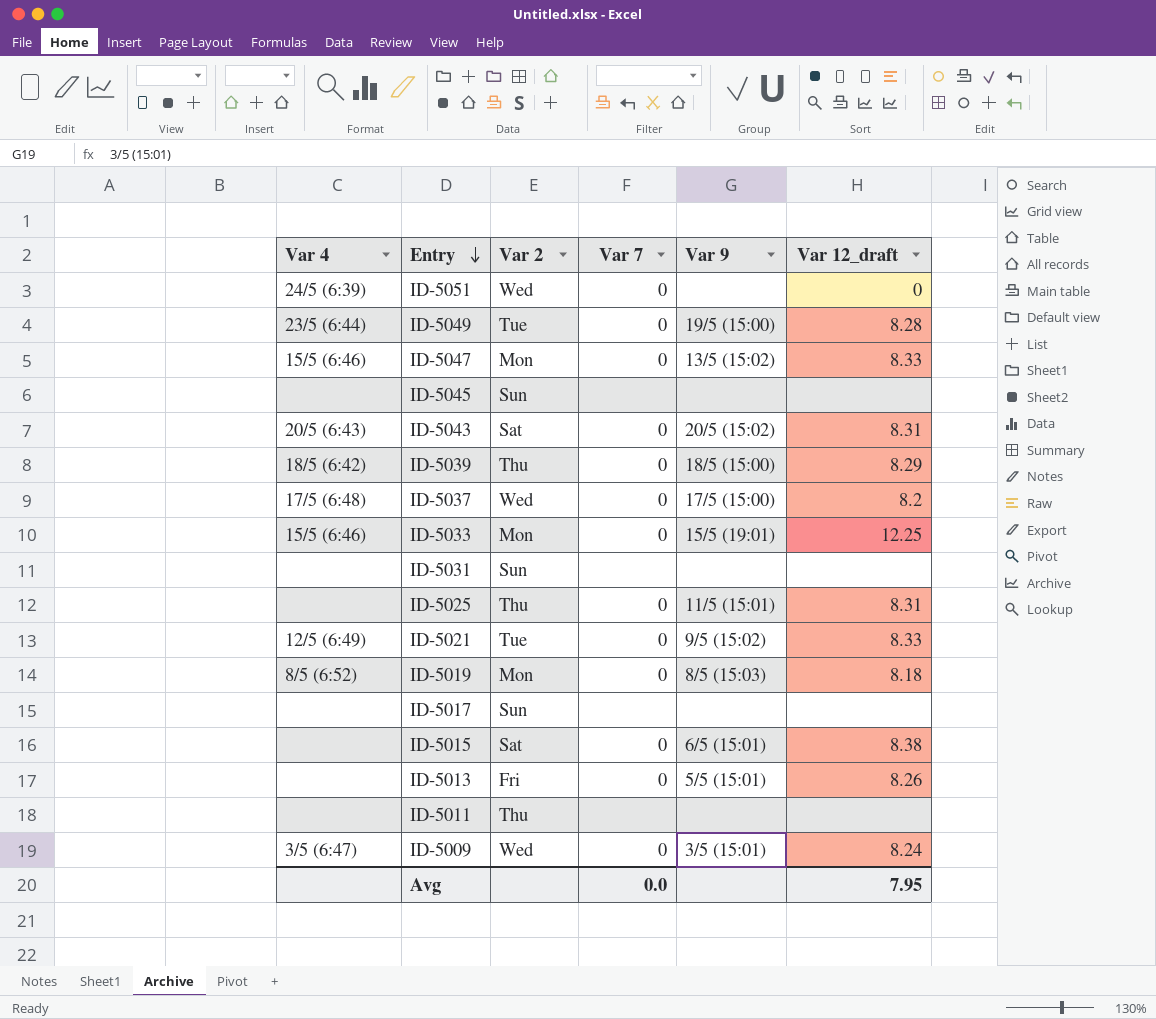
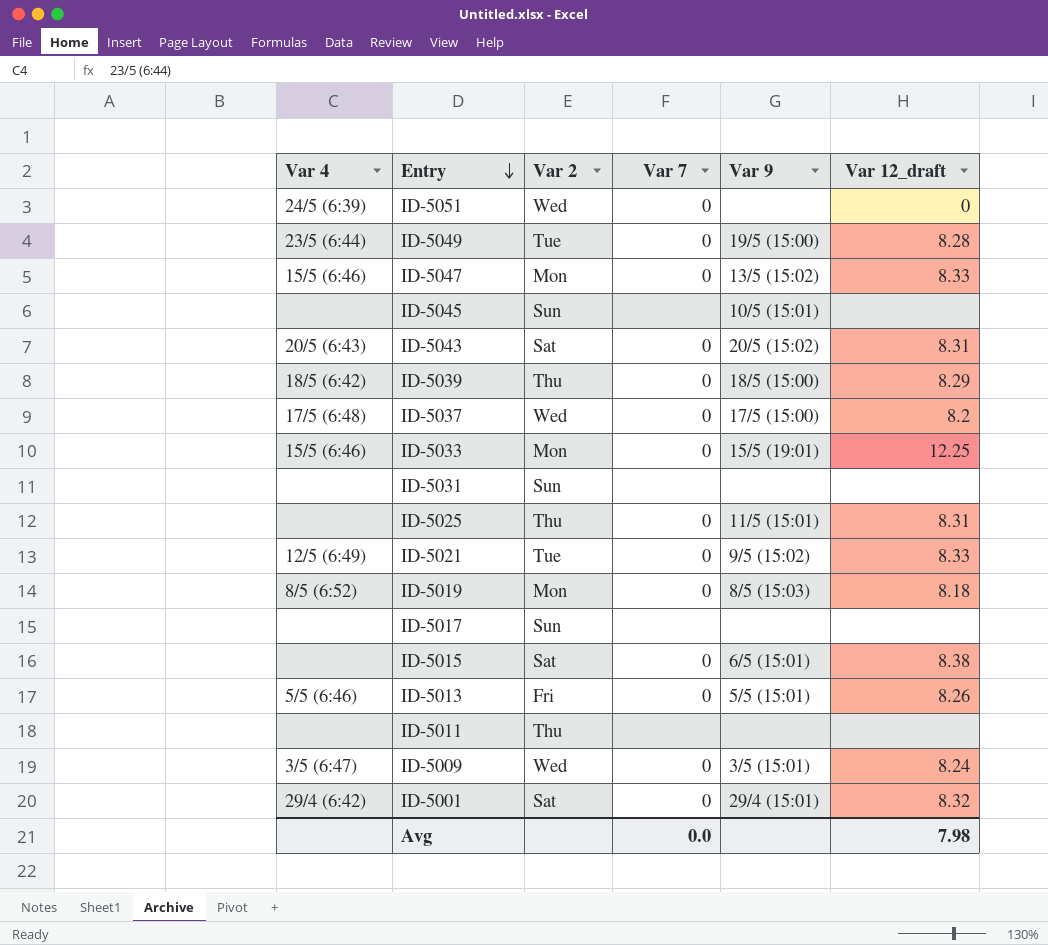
ID-5045 | Var 9: none -> 10/5 (15:01)
ID-5013 | Var 4: none -> 5/5 (6:46)
row ID-5001: none -> 29/4 (6:42) | Sat | 0 | 29/4 (15:01) | 8.32
Avg | Var 12_draft: 7.95 -> 7.98

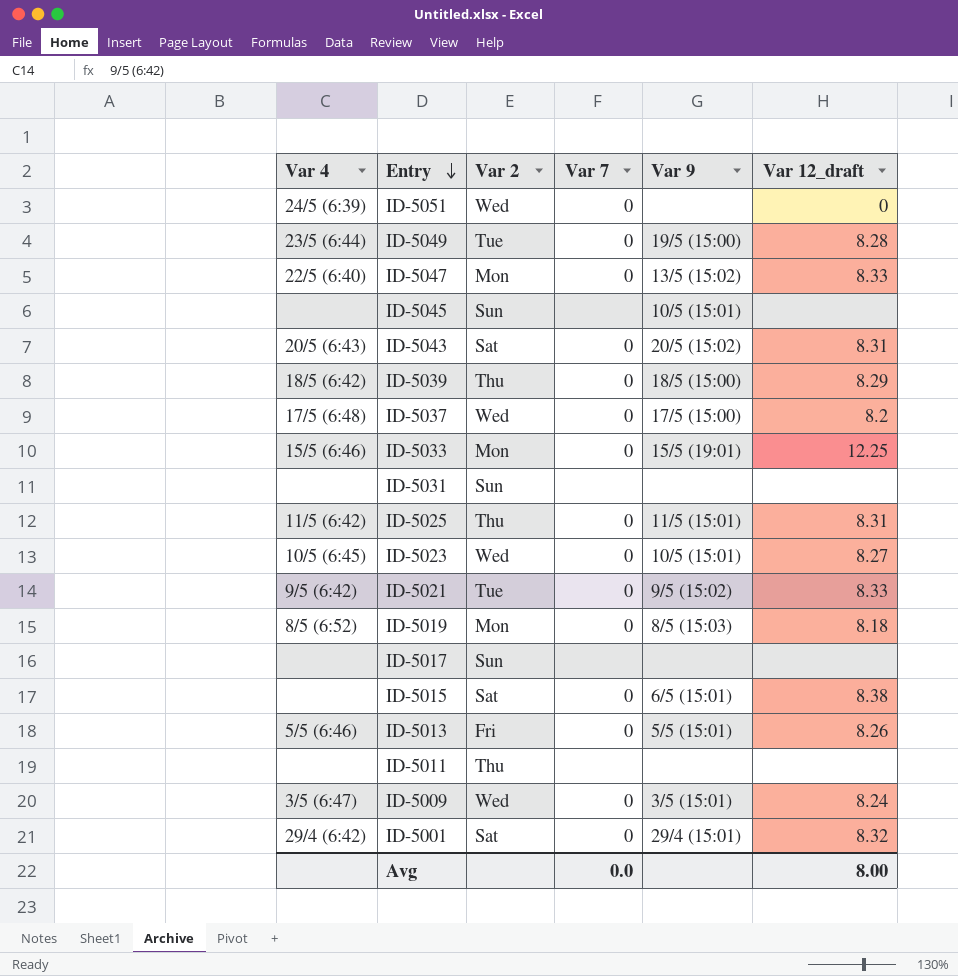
ID-5047 | Var 4: 15/5 (6:46) -> 22/5 (6:40)
ID-5025 | Var 4: none -> 11/5 (6:42)
row ID-5023: none -> 10/5 (6:45) | Wed | 0 | 10/5 (15:01) | 8.27
ID-5021 | Var 4: 12/5 (6:49) -> 9/5 (6:42)
Avg | Var 12_draft: 7.98 -> 8.00

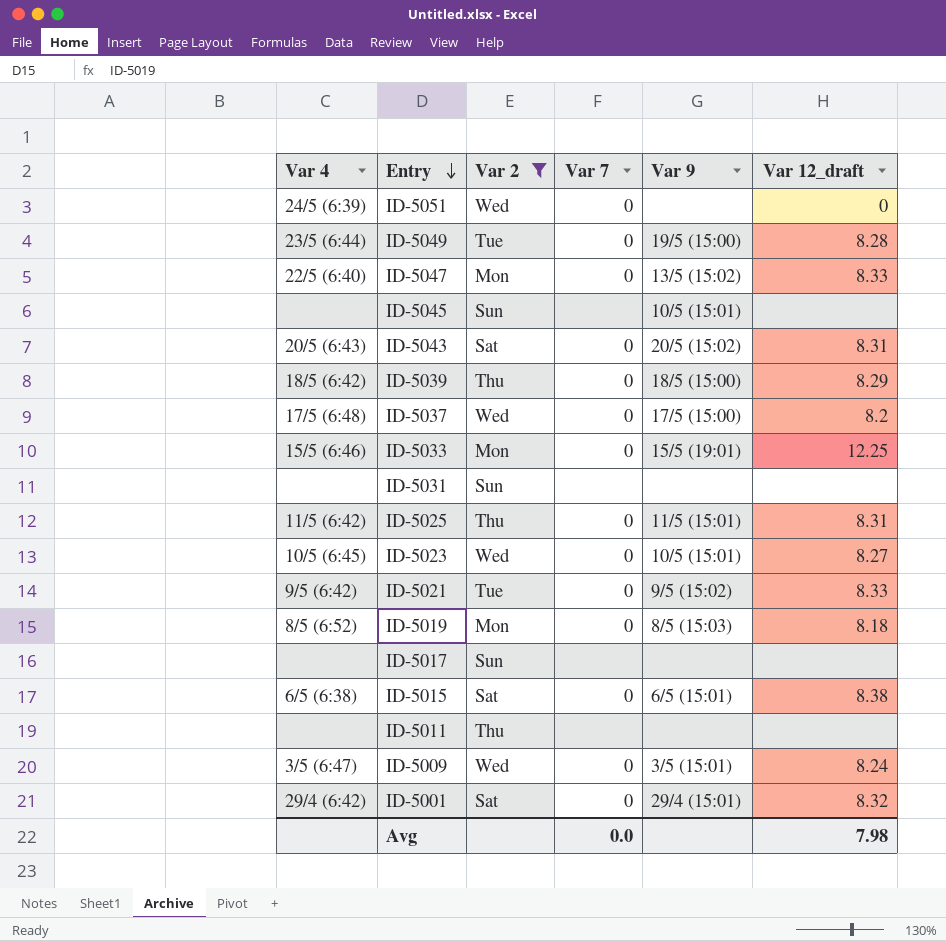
filter: none -> Var 2 != Fri
ID-5015 | Var 4: none -> 6/5 (6:38)
Avg | Var 12_draft: 8.00 -> 7.98

